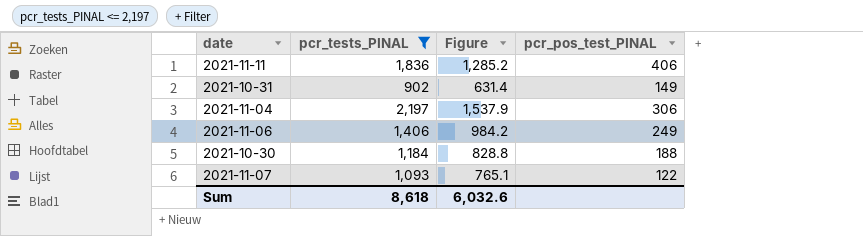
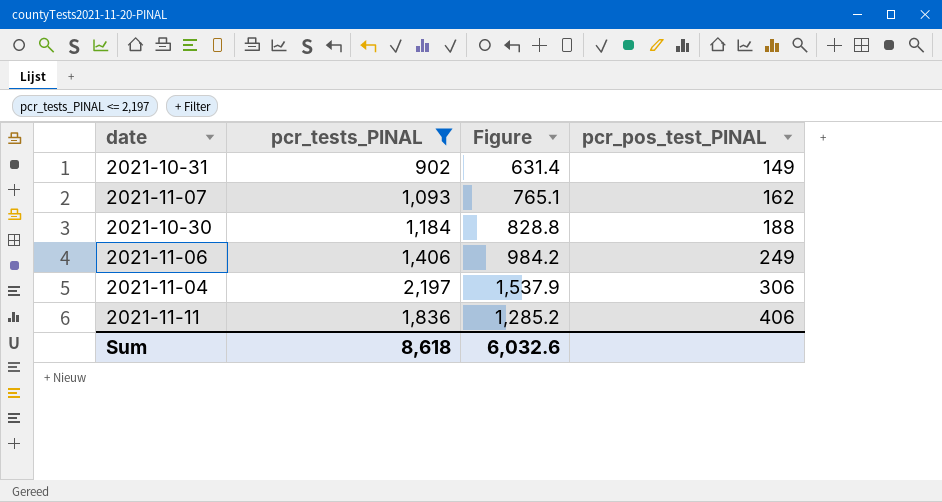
row order: none -> pcr_pos_test_PINAL ascending
2021-11-07 | pcr_pos_test_PINAL: 122 -> 162

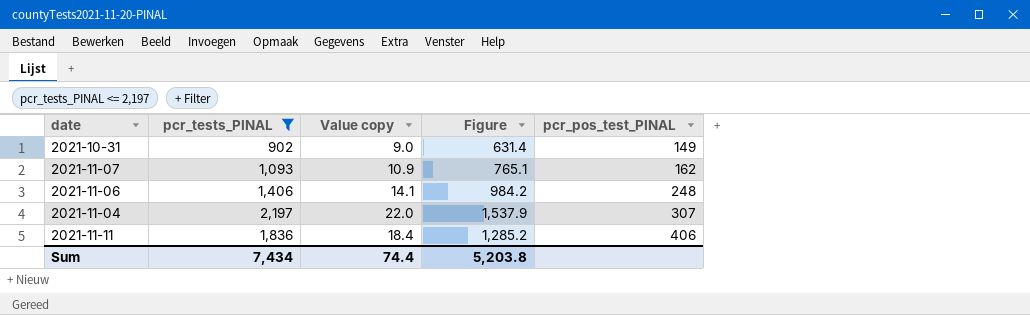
column Value copy | formula: none -> [pcr_tests_PINAL] * 0.01
row 2021-10-30: 1,184 | 828.8 | 188 -> none
2021-11-06 | pcr_pos_test_PINAL: 249 -> 248
2021-11-04 | pcr_pos_test_PINAL: 306 -> 307
Sum | pcr_tests_PINAL: 8,618 -> 7,434
Sum | Figure: 6,032.6 -> 5,203.8

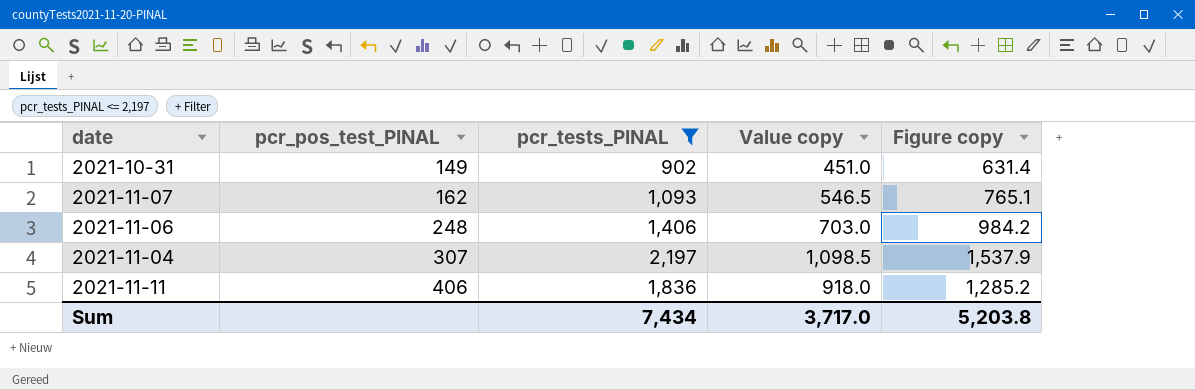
column pcr_pos_test_PINAL | position: 5 -> 2
column Value copy | formula: [pcr_tests_PINAL] * 0.01 -> [pcr_tests_PINAL] * 0.5
column name: Figure -> Figure copy
Sum | Value copy: 74.4 -> 3,717.0

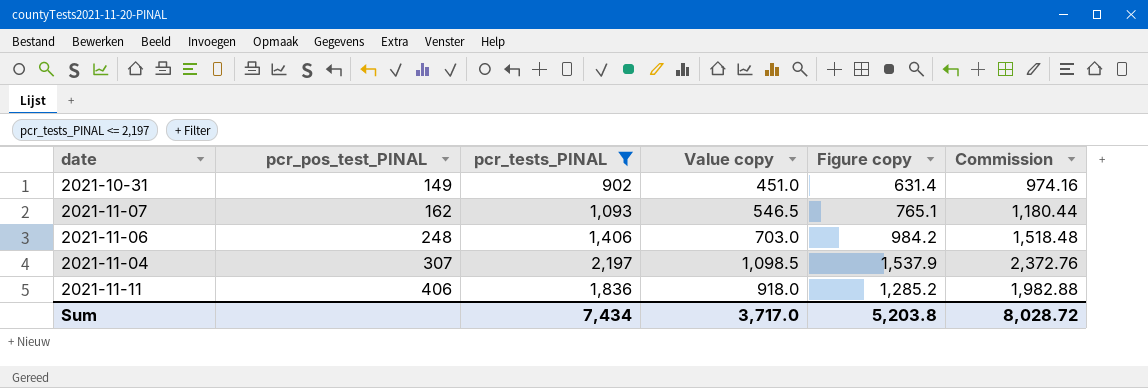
column Commission | formula: none -> [pcr_tests_PINAL] * 1.08

